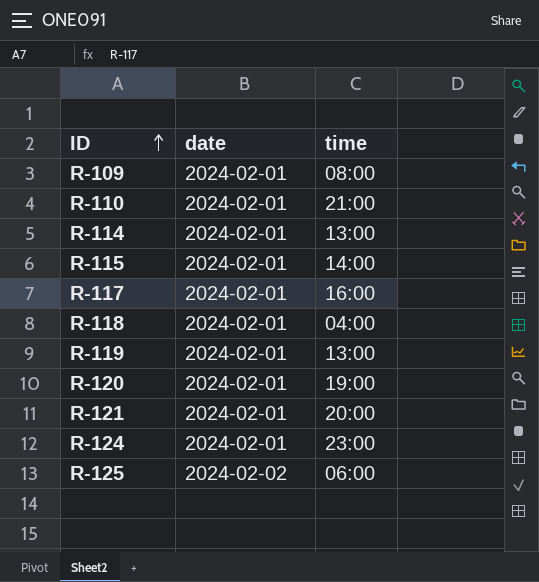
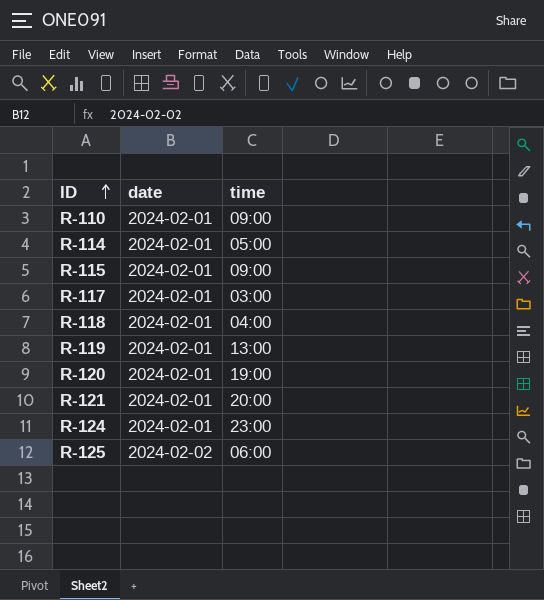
row R-109: 2024-02-01 | 08:00 -> none
R-110 | time: 21:00 -> 09:00
R-114 | time: 13:00 -> 05:00
R-115 | time: 14:00 -> 09:00
R-117 | time: 16:00 -> 03:00

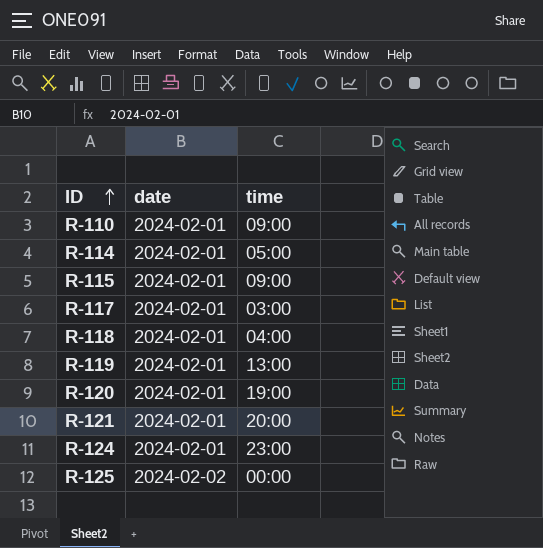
R-125 | time: 06:00 -> 00:00

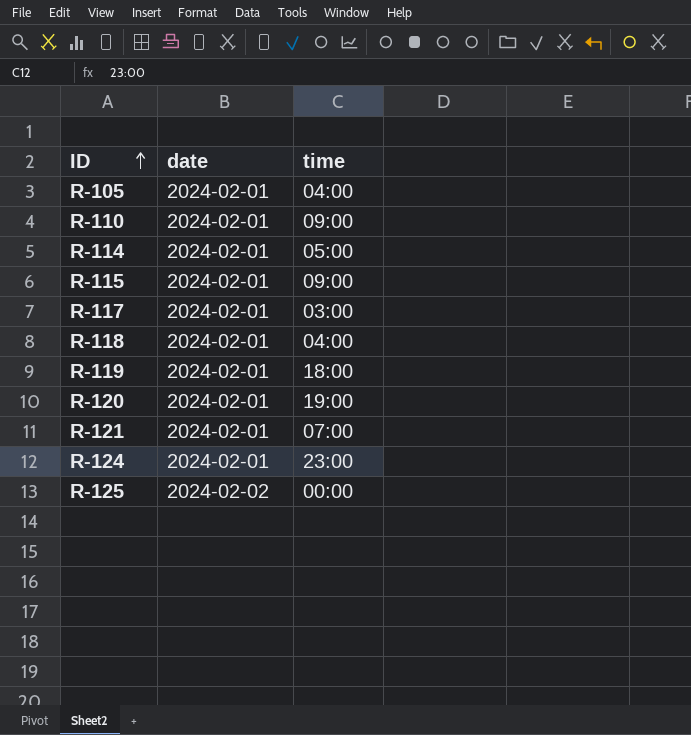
row R-105: none -> 2024-02-01 | 04:00
R-119 | time: 13:00 -> 18:00
R-121 | time: 20:00 -> 07:00

